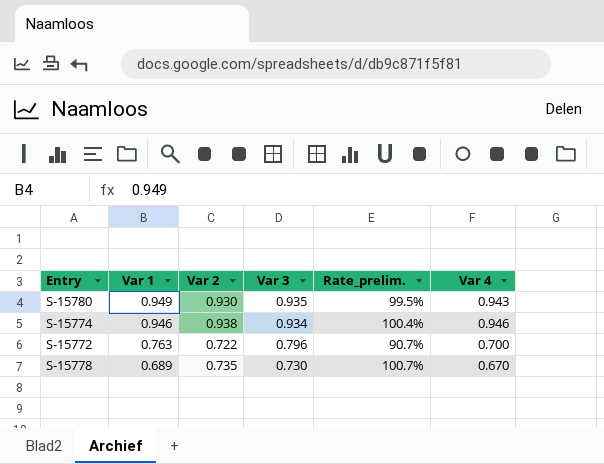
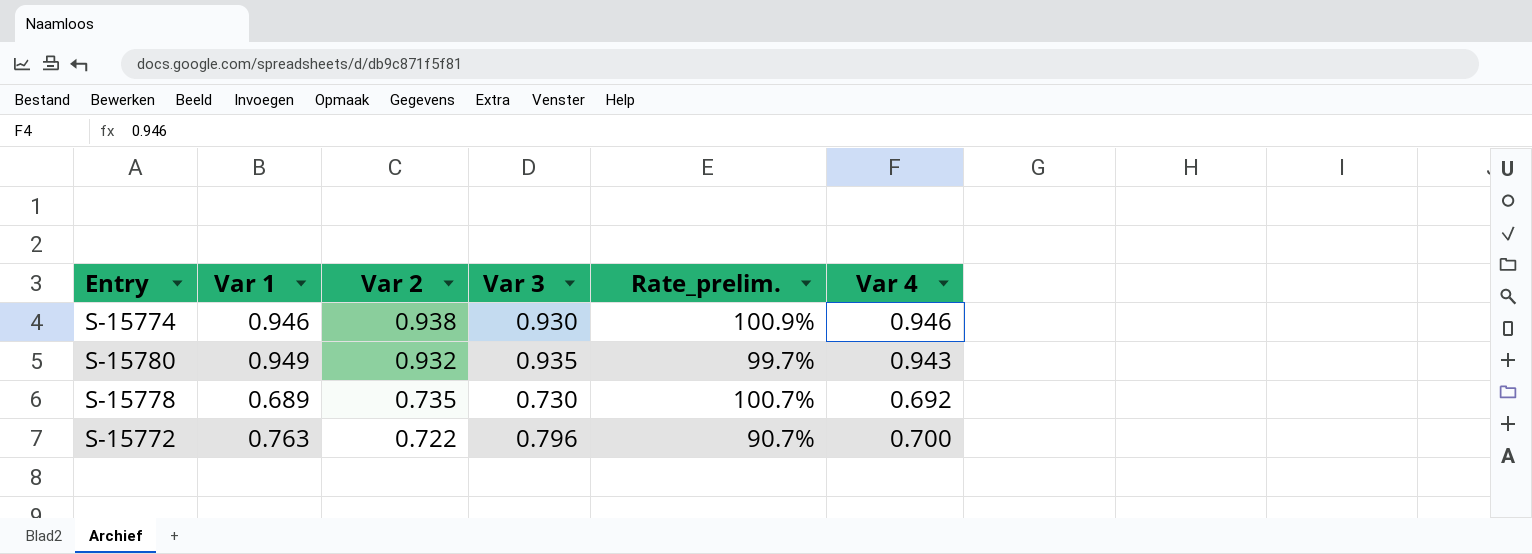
row order: Var 1 descending -> Var 2 descending
S-15774 | Var 3: 0.934 -> 0.930
S-15774 | Rate_prelim.: 100.4% -> 100.9%
S-15780 | Var 2: 0.930 -> 0.932
S-15780 | Rate_prelim.: 99.5% -> 99.7%
S-15778 | Var 4: 0.670 -> 0.692

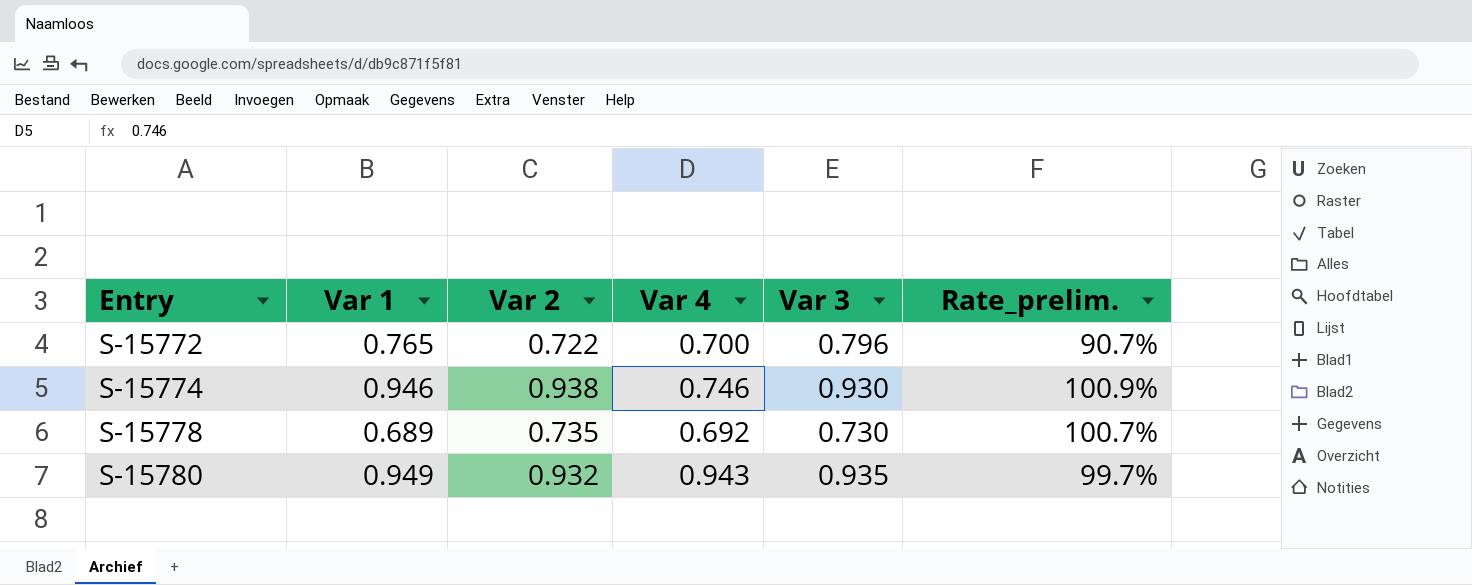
row order: Var 2 descending -> Entry ascending
column Var 4 | position: 6 -> 4
S-15772 | Var 1: 0.763 -> 0.765
S-15774 | Var 4: 0.946 -> 0.746

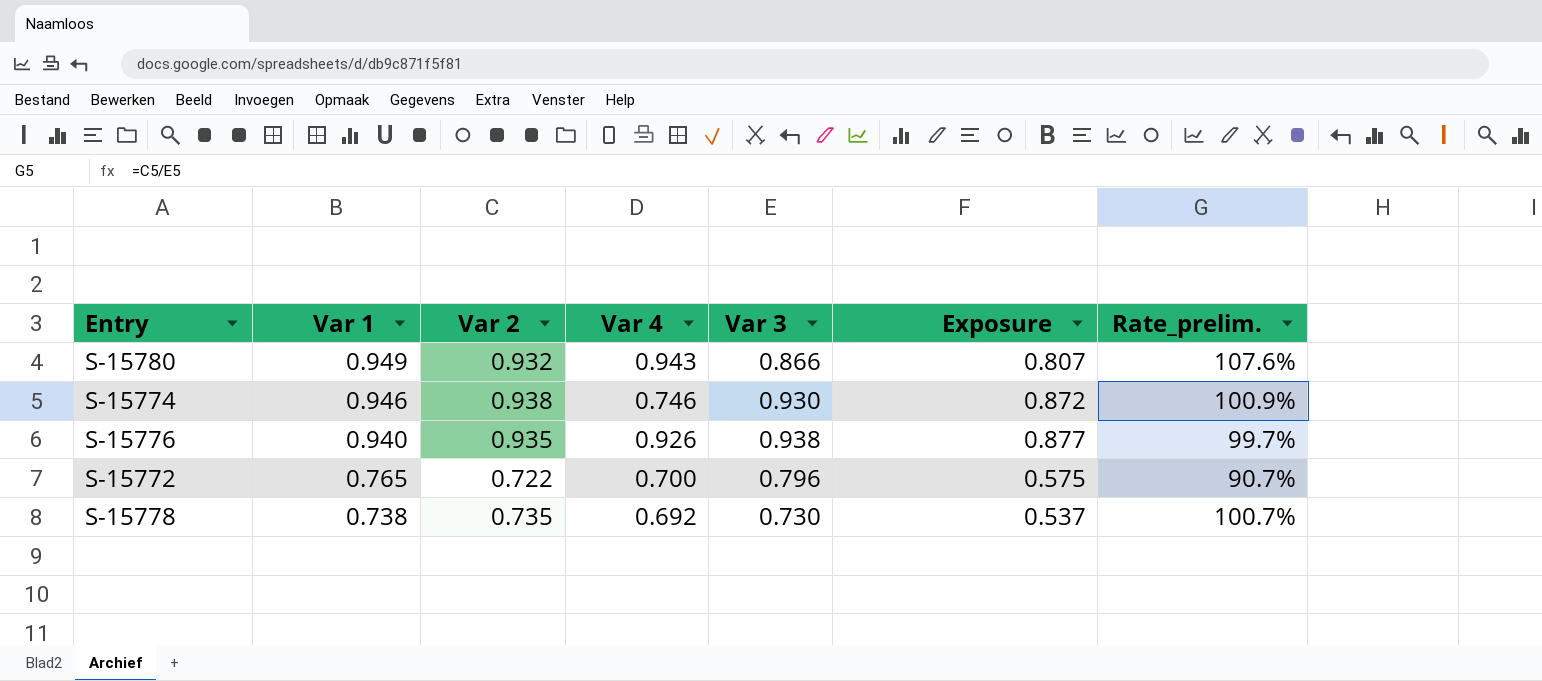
row order: Entry ascending -> Var 1 descending
column Exposure | formula: none -> [Var 2] * [Var 3]
S-15780 | Var 3: 0.935 -> 0.866
S-15780 | Rate_prelim.: 99.7% -> 107.6%
row S-15776: none -> 0.940 | 0.935 | 0.926 | 0.938 | 0.877 | 99.7%
S-15778 | Var 1: 0.689 -> 0.738

